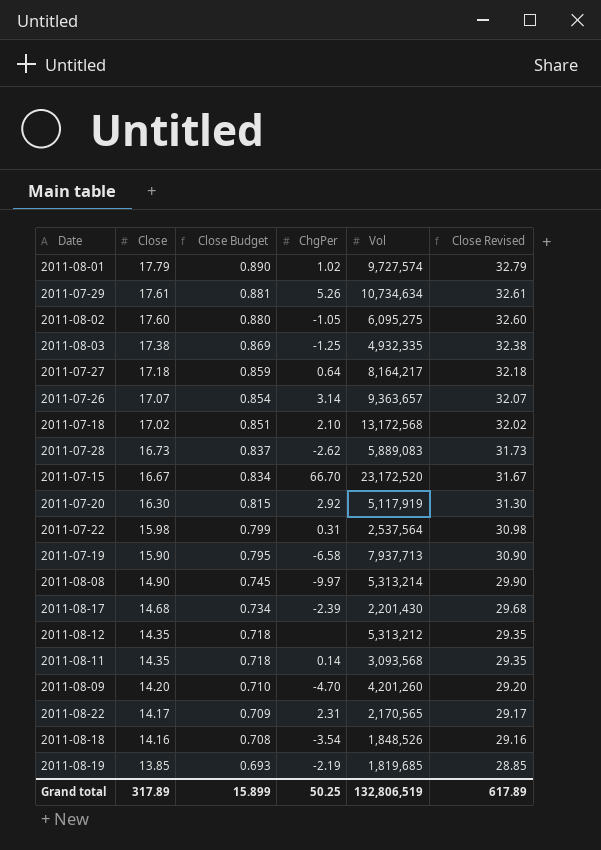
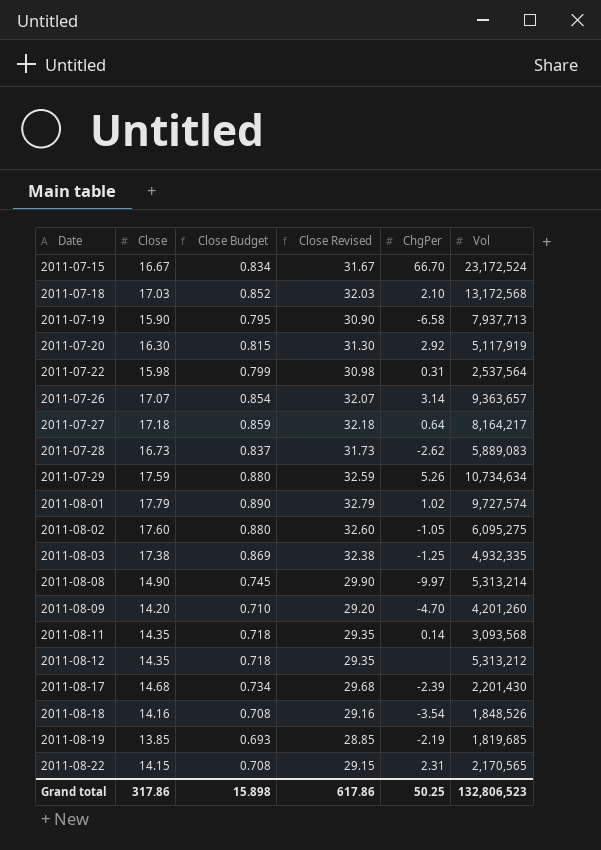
row order: Close descending -> Date ascending
column Close Revised | position: 6 -> 4
2011-07-15 | Vol: 23,172,520 -> 23,172,524
2011-07-18 | Close: 17.02 -> 17.03
2011-07-18 | Close Budget: 0.851 -> 0.852
2011-07-18 | Close Revised: 32.02 -> 32.03
2011-07-29 | Close: 17.61 -> 17.59
2011-07-29 | Close Budget: 0.881 -> 0.880
2011-07-29 | Close Revised: 32.61 -> 32.59
2011-08-22 | Close: 14.17 -> 14.15
2011-08-22 | Close Budget: 0.709 -> 0.708
2011-08-22 | Close Revised: 29.17 -> 29.15
Grand total | Close: 317.89 -> 317.86
Grand total | Close Budget: 15.899 -> 15.898
Grand total | Close Revised: 617.89 -> 617.86
Grand total | Vol: 132,806,519 -> 132,806,523

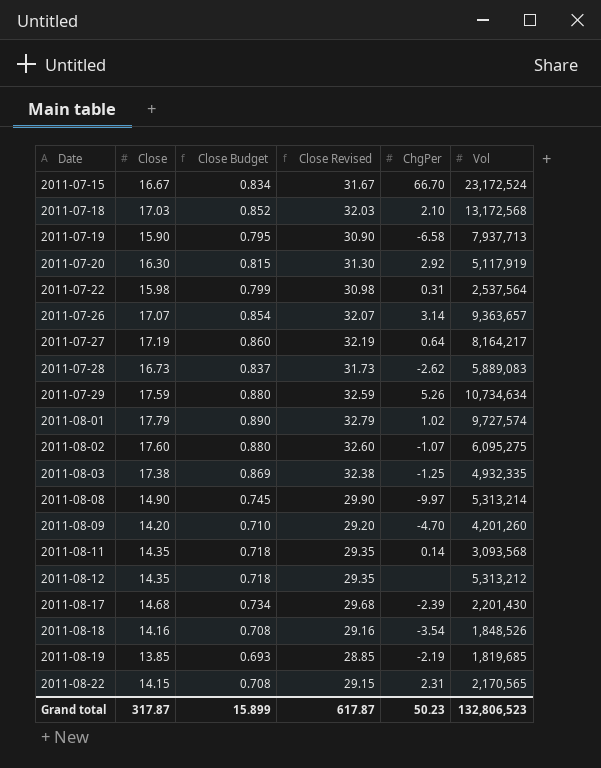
2011-07-27 | Close: 17.18 -> 17.19
2011-07-27 | Close Budget: 0.859 -> 0.860
2011-07-27 | Close Revised: 32.18 -> 32.19
2011-08-02 | ChgPer: -1.05 -> -1.07
Grand total | Close: 317.86 -> 317.87
Grand total | Close Budget: 15.898 -> 15.899
Grand total | Close Revised: 617.86 -> 617.87
Grand total | ChgPer: 50.25 -> 50.23

